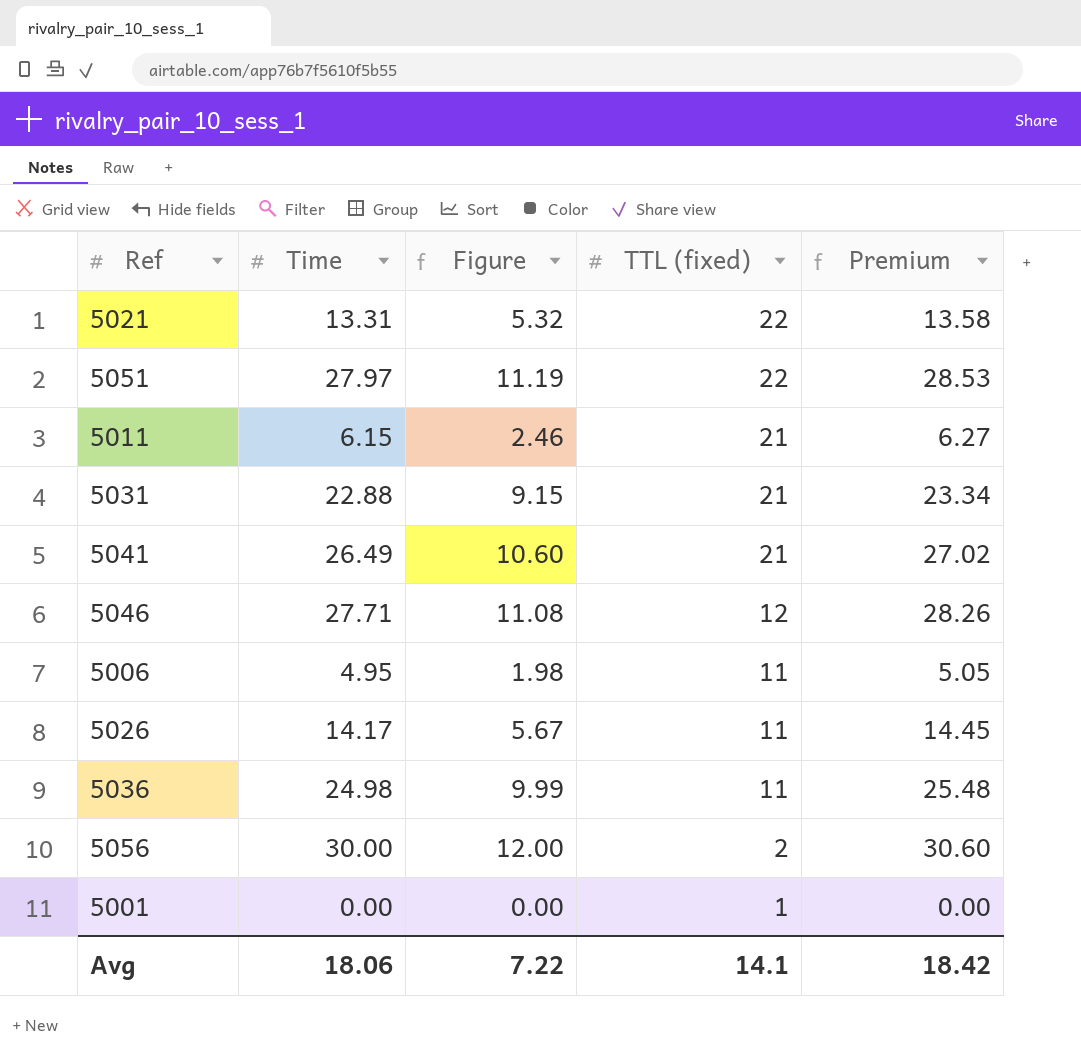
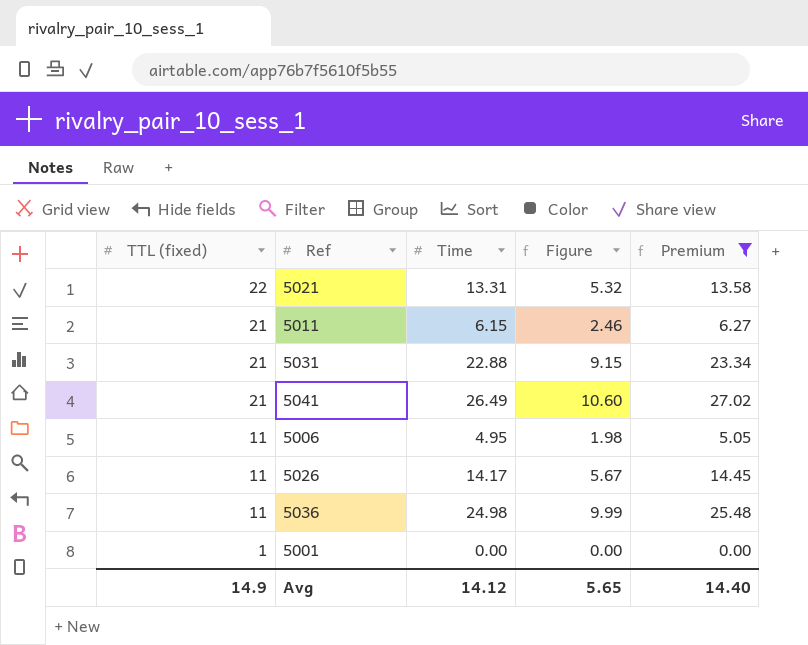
filter: none -> Premium <= 27.02
column TTL (fixed) | position: 4 -> 1
Avg | TTL (fixed): 14.1 -> 14.9
Avg | Time: 18.06 -> 14.12
Avg | Figure: 7.22 -> 5.65
Avg | Premium: 18.42 -> 14.40

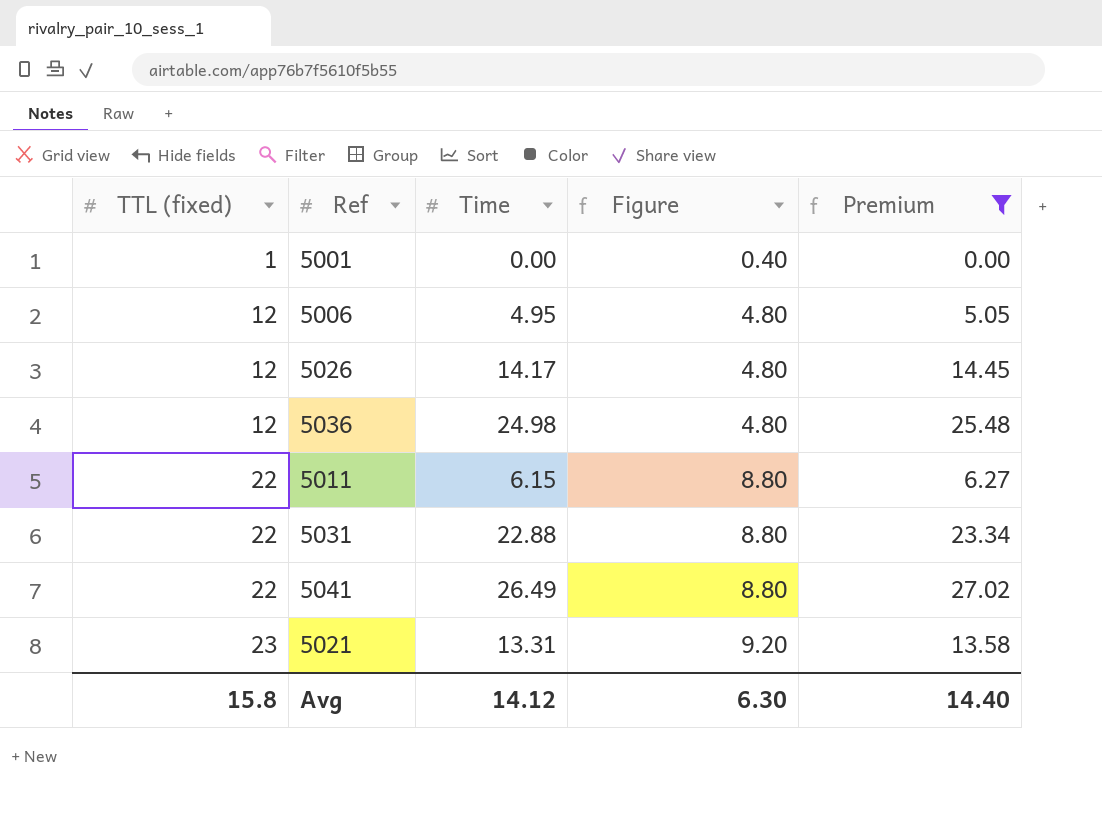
row order: TTL (fixed) descending -> TTL (fixed) ascending
column Figure | formula: [Time] * 0.4 -> [TTL (fixed)] * 0.4
5006 | TTL (fixed): 11 -> 12
5026 | TTL (fixed): 11 -> 12
5036 | TTL (fixed): 11 -> 12
5011 | TTL (fixed): 21 -> 22
5031 | TTL (fixed): 21 -> 22
5041 | TTL (fixed): 21 -> 22
5021 | TTL (fixed): 22 -> 23
Avg | TTL (fixed): 14.9 -> 15.8
Avg | Figure: 5.65 -> 6.30

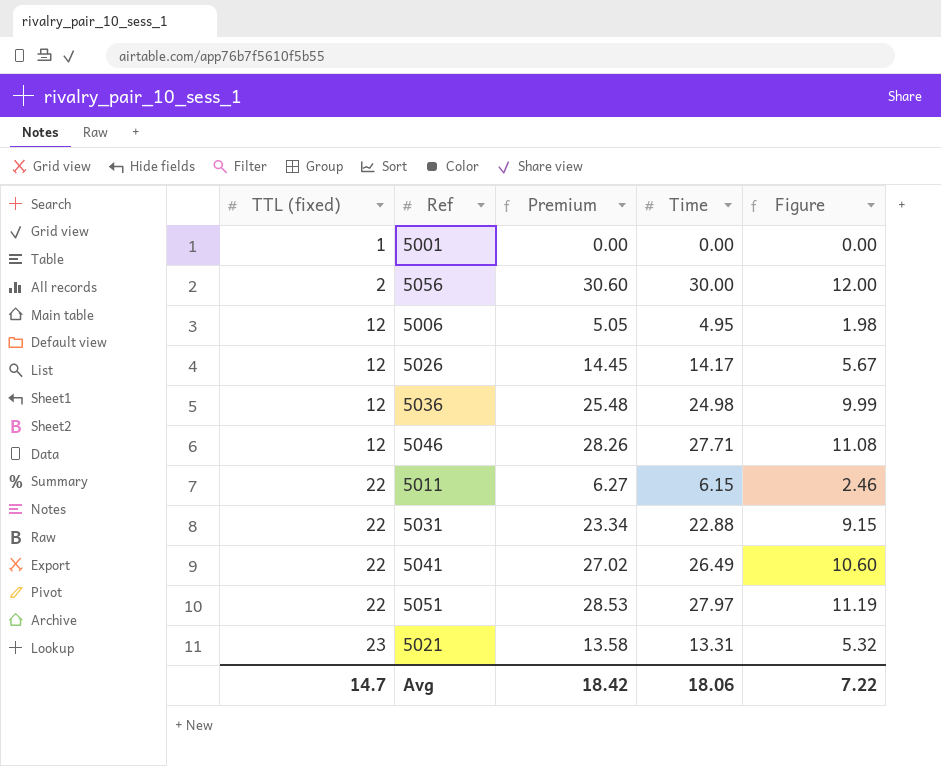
filter: Premium <= 27.02 -> none
column Premium | position: 5 -> 3
column Figure | formula: [TTL (fixed)] * 0.4 -> [Time] * 0.4
Avg | TTL (fixed): 15.8 -> 14.7
Avg | Premium: 14.40 -> 18.42
Avg | Time: 14.12 -> 18.06
Avg | Figure: 6.30 -> 7.22

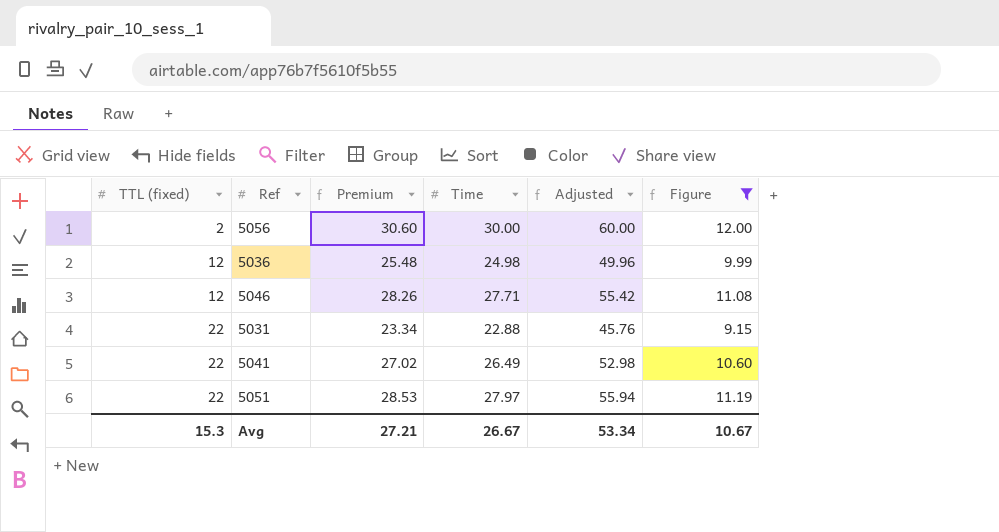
filter: none -> Figure >= 9.15
column Adjusted | formula: none -> [Time] * 2
Avg | TTL (fixed): 14.7 -> 15.3
Avg | Premium: 18.42 -> 27.21
Avg | Time: 18.06 -> 26.67
Avg | Figure: 7.22 -> 10.67

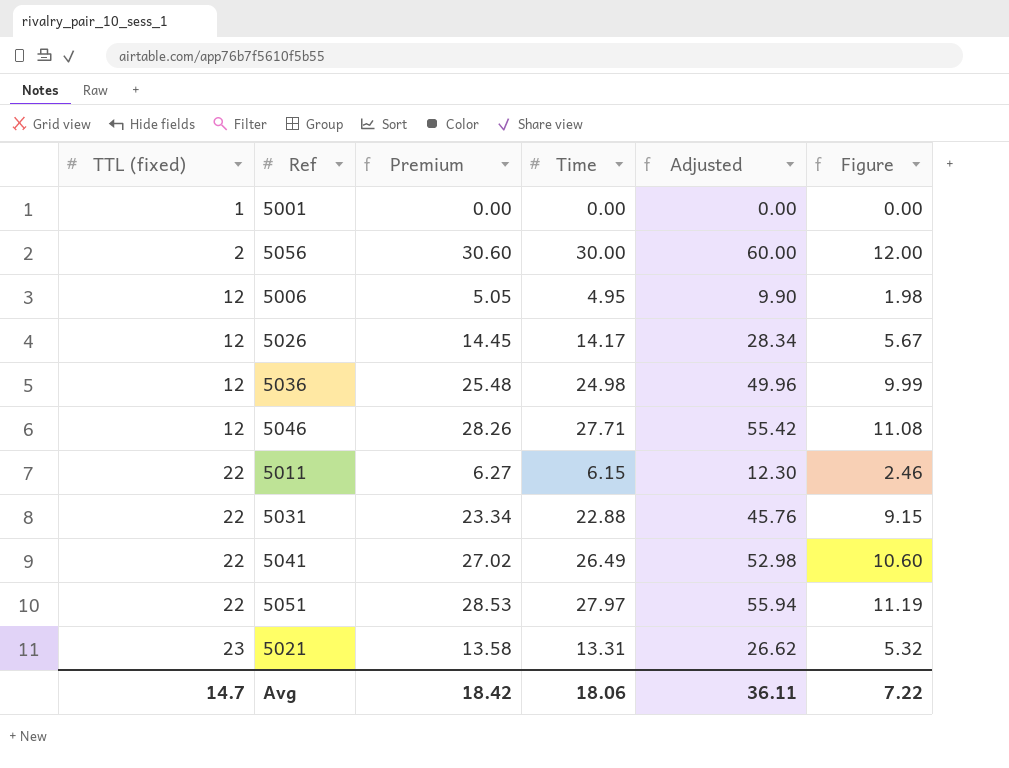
filter: Figure >= 9.15 -> none
Avg | TTL (fixed): 15.3 -> 14.7
Avg | Premium: 27.21 -> 18.42
Avg | Time: 26.67 -> 18.06
Avg | Adjusted: 53.34 -> 36.11
Avg | Figure: 10.67 -> 7.22

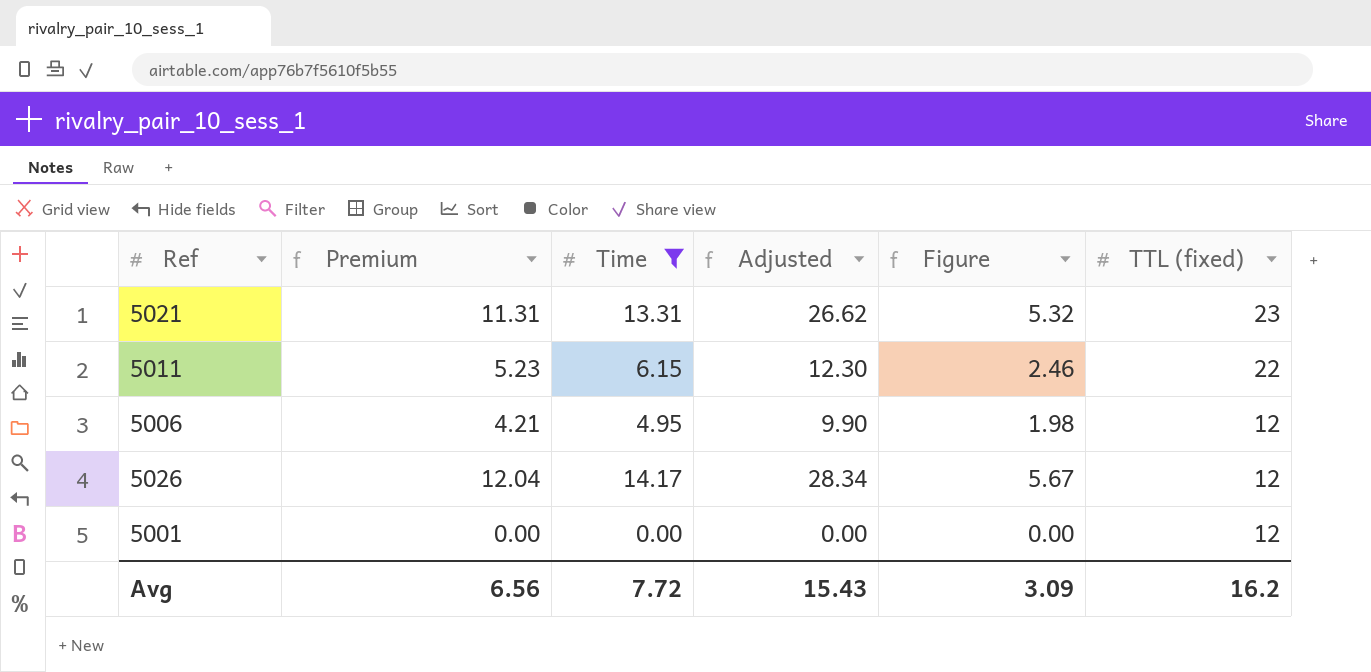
filter: none -> Time <= 14.17
row order: TTL (fixed) ascending -> TTL (fixed) descending
column Premium | formula: [Time] * 1.02 -> [Time] * 0.85
column TTL (fixed) | position: 1 -> 6
5001 | TTL (fixed): 1 -> 12
Avg | Premium: 18.42 -> 6.56
Avg | Time: 18.06 -> 7.72
Avg | Adjusted: 36.11 -> 15.43
Avg | Figure: 7.22 -> 3.09
Avg | TTL (fixed): 14.7 -> 16.2

